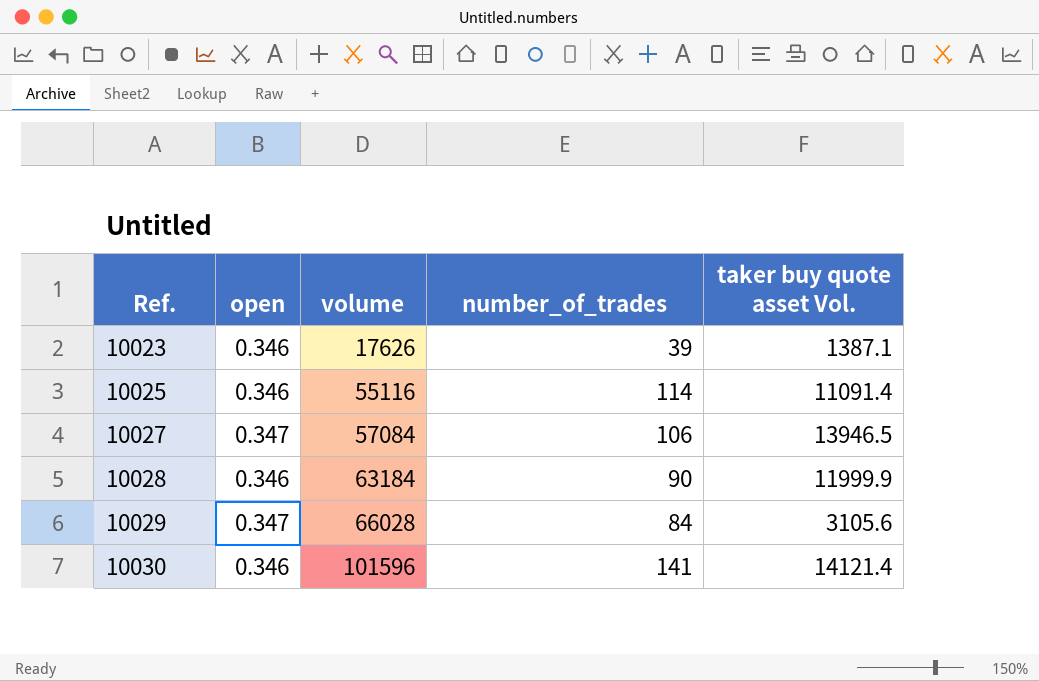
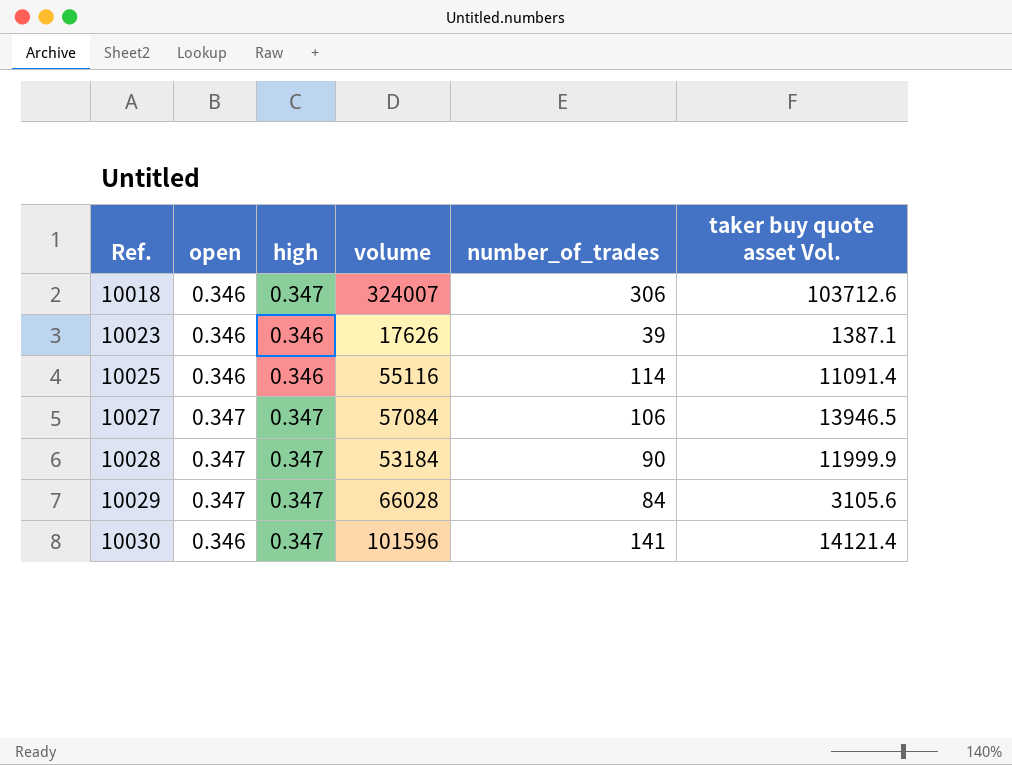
column high | position: none -> 3
row 10018: none -> 0.346 | 0.347 | 324007 | 306 | 103712.6
10028 | open: 0.346 -> 0.347
10028 | volume: 63184 -> 53184

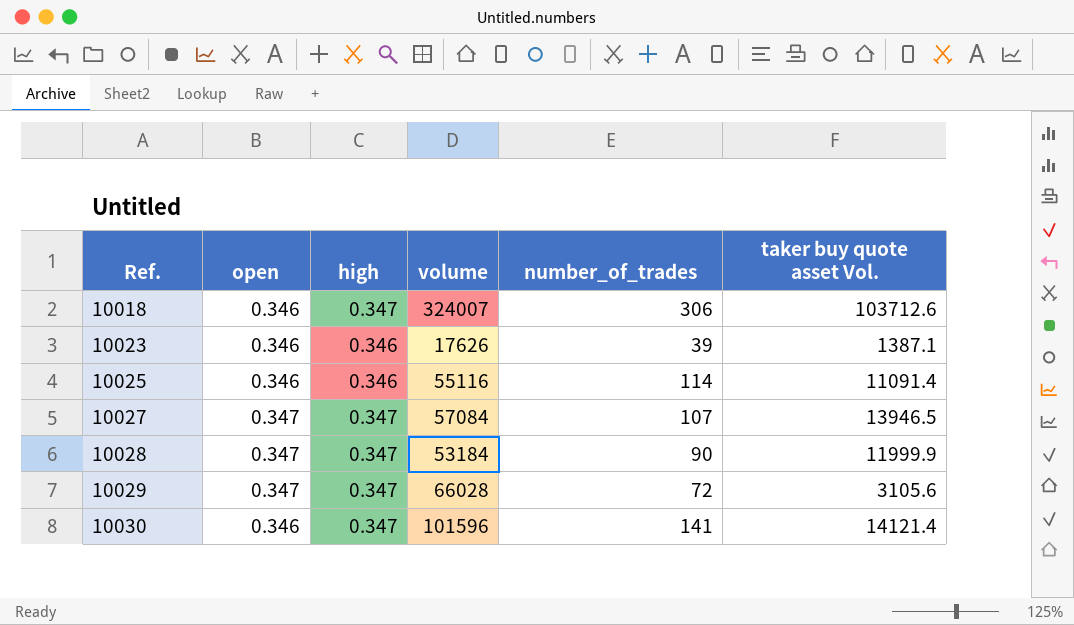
10027 | number_of_trades: 106 -> 107
10029 | number_of_trades: 84 -> 72

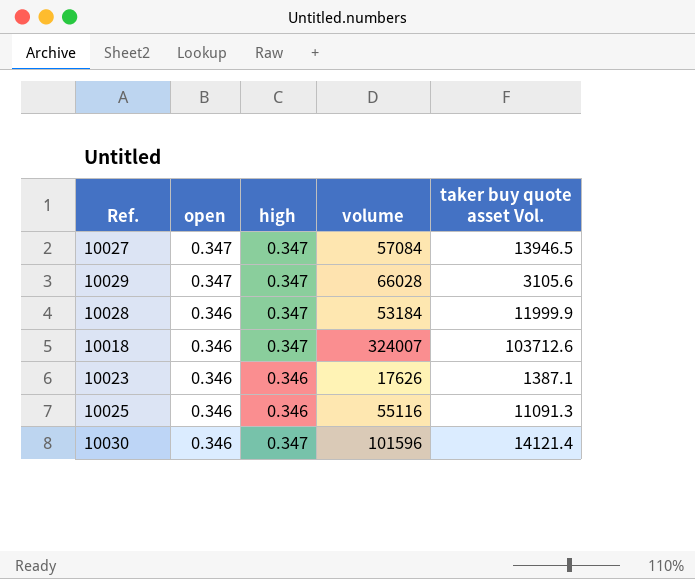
row order: Ref. ascending -> open descending
column number_of_trades | position: 5 -> none
10028 | open: 0.347 -> 0.346
10025 | taker buy quote asset Vol.: 11091.4 -> 11091.3

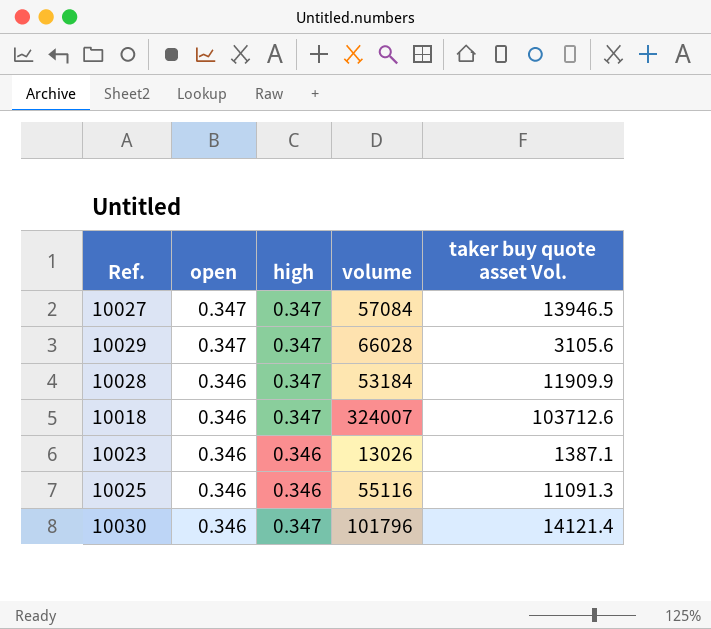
10028 | taker buy quote asset Vol.: 11999.9 -> 11909.9
10023 | volume: 17626 -> 13026
10030 | volume: 101596 -> 101796

